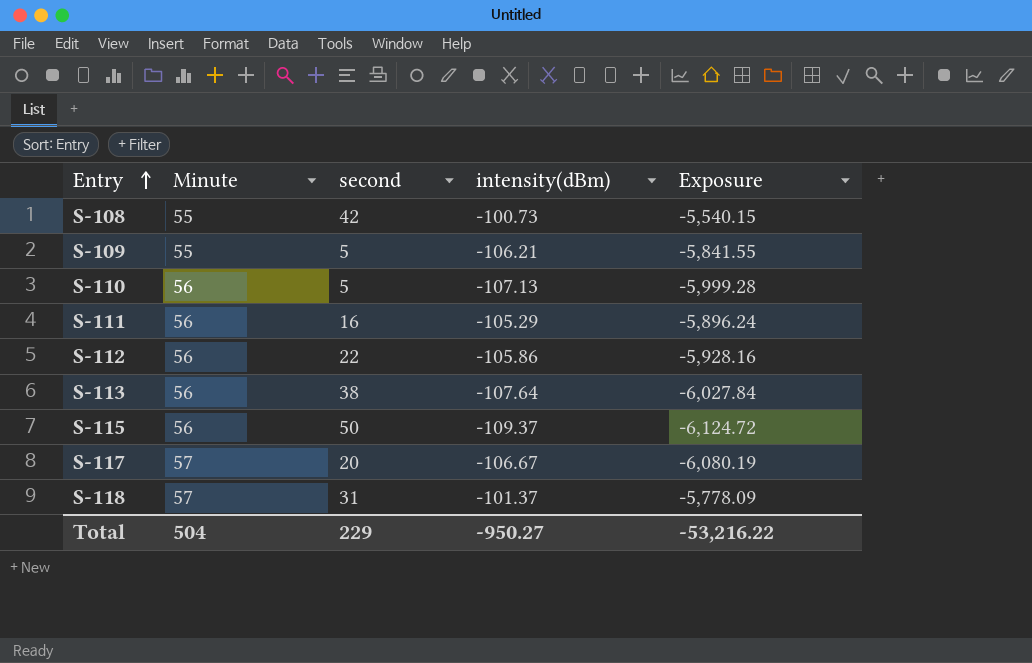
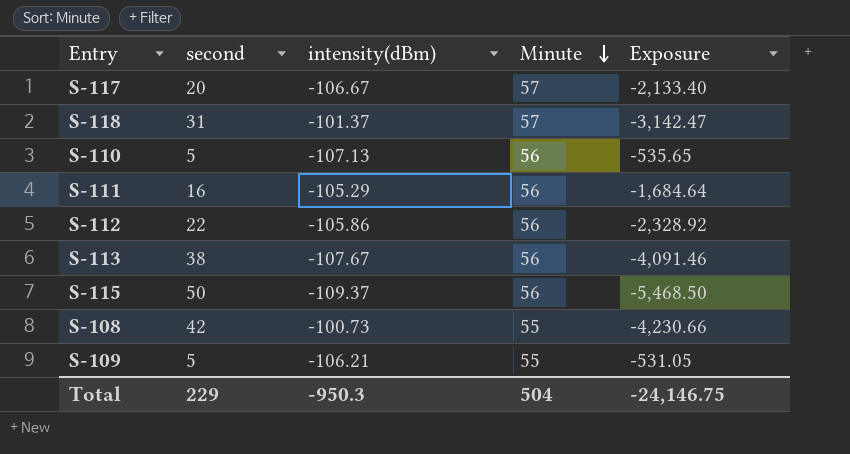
row order: Entry ascending -> Minute descending
column Minute | position: 2 -> 4
column Exposure | formula: [Minute] * [intensity(dBm)] -> [second] * [intensity(dBm)]
S-113 | intensity(dBm): -107.64 -> -107.67
Total | intensity(dBm): -950.27 -> -950.3
Total | Exposure: -53,216.22 -> -24,146.75

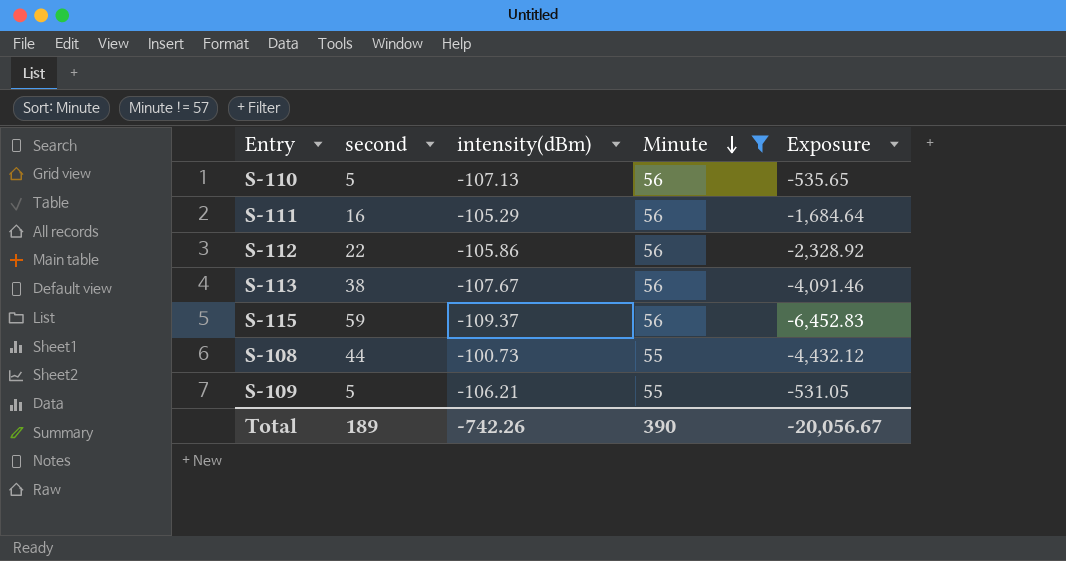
filter: none -> Minute != 57
S-115 | second: 50 -> 59
S-115 | Exposure: -5,468.50 -> -6,452.83
S-108 | second: 42 -> 44
S-108 | Exposure: -4,230.66 -> -4,432.12
Total | second: 229 -> 189
Total | intensity(dBm): -950.3 -> -742.26
Total | Minute: 504 -> 390
Total | Exposure: -24,146.75 -> -20,056.67

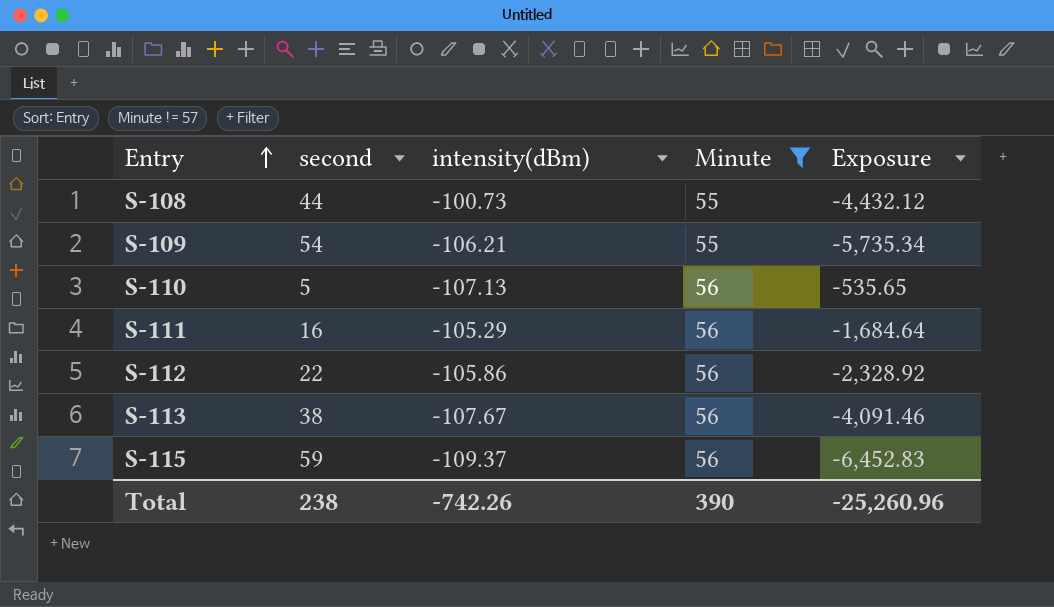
row order: Minute descending -> Entry ascending
S-109 | second: 5 -> 54
S-109 | Exposure: -531.05 -> -5,735.34
Total | second: 189 -> 238
Total | Exposure: -20,056.67 -> -25,260.96

